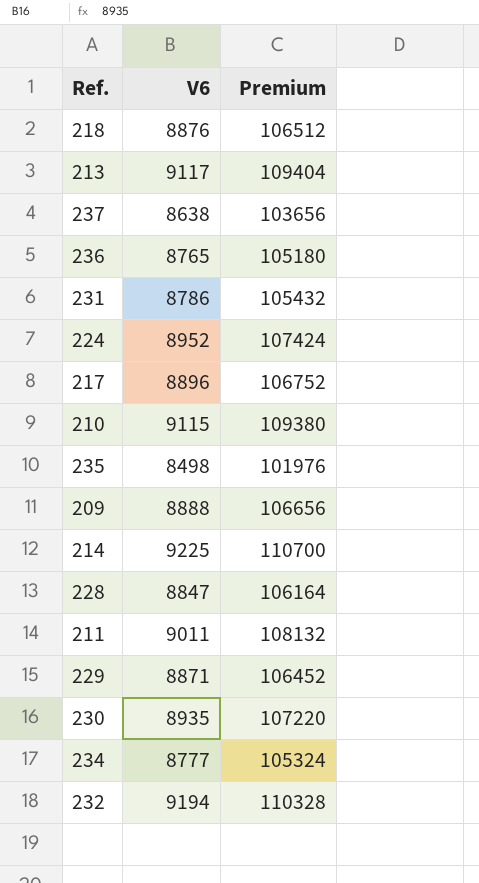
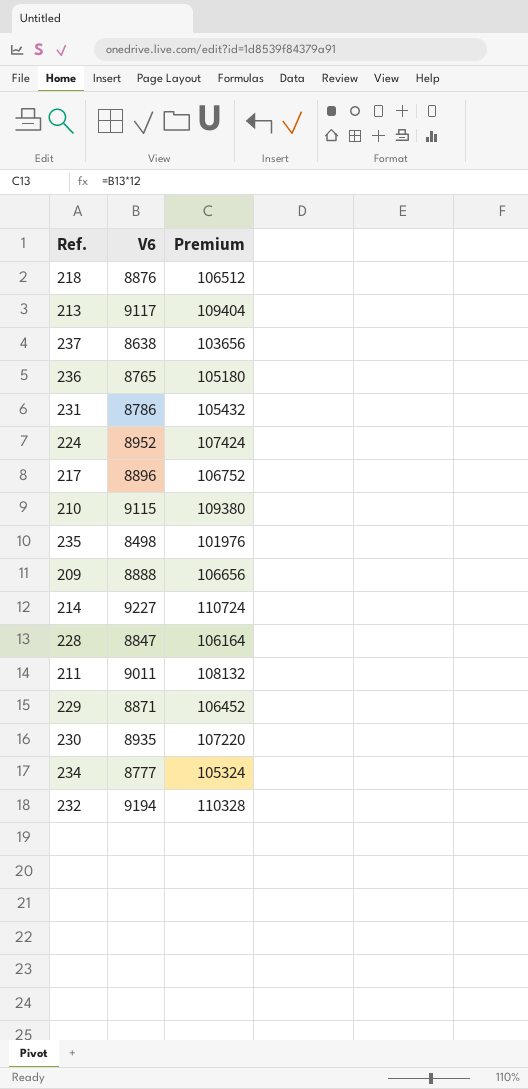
214 | V6: 9225 -> 9227
214 | Premium: 110700 -> 110724

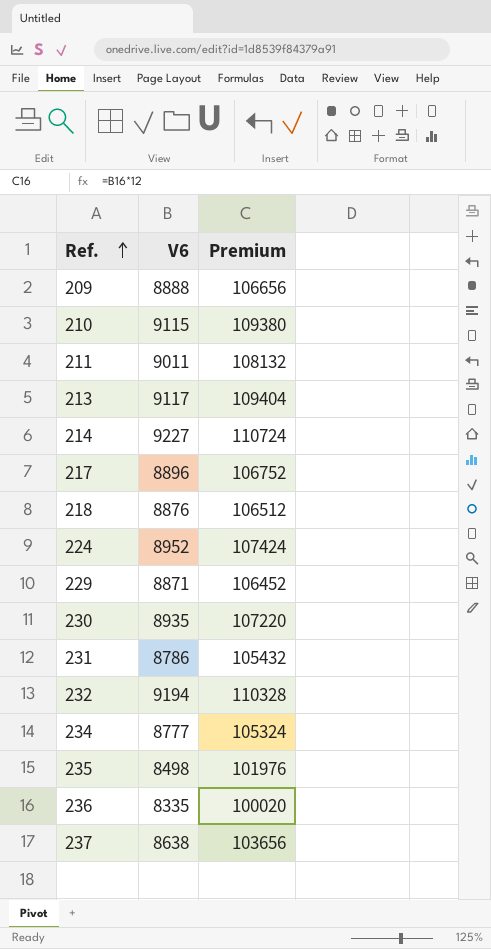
row order: none -> Ref. ascending
row 228: 8847 | 106164 -> none
236 | V6: 8765 -> 8335
236 | Premium: 105180 -> 100020

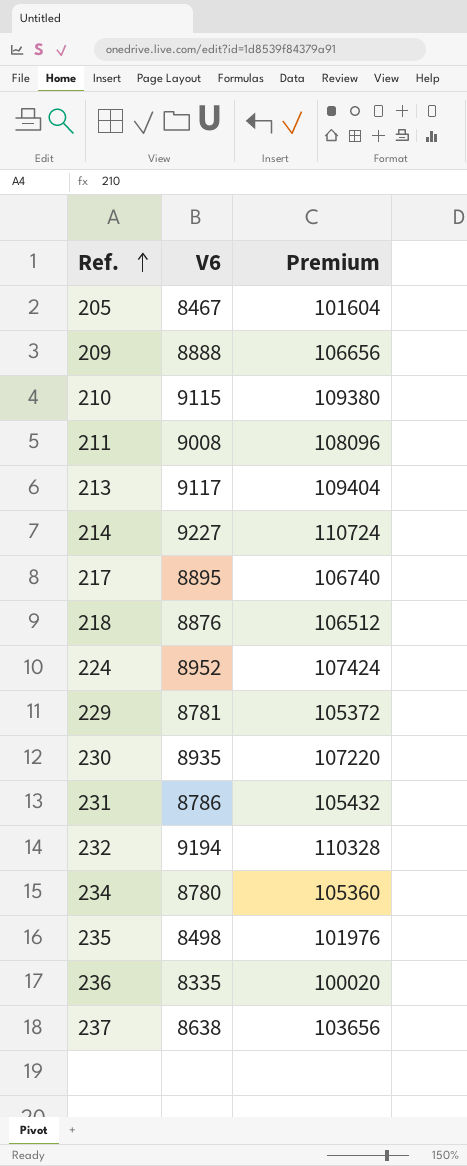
row 205: none -> 8467 | 101604
211 | V6: 9011 -> 9008
211 | Premium: 108132 -> 108096
217 | V6: 8896 -> 8895
217 | Premium: 106752 -> 106740
229 | V6: 8871 -> 8781
229 | Premium: 106452 -> 105372
234 | V6: 8777 -> 8780
234 | Premium: 105324 -> 105360

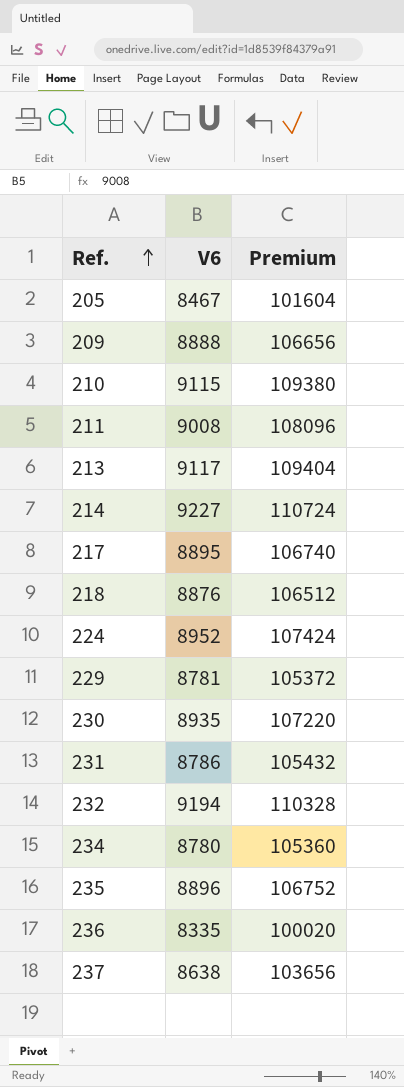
235 | V6: 8498 -> 8896
235 | Premium: 101976 -> 106752

